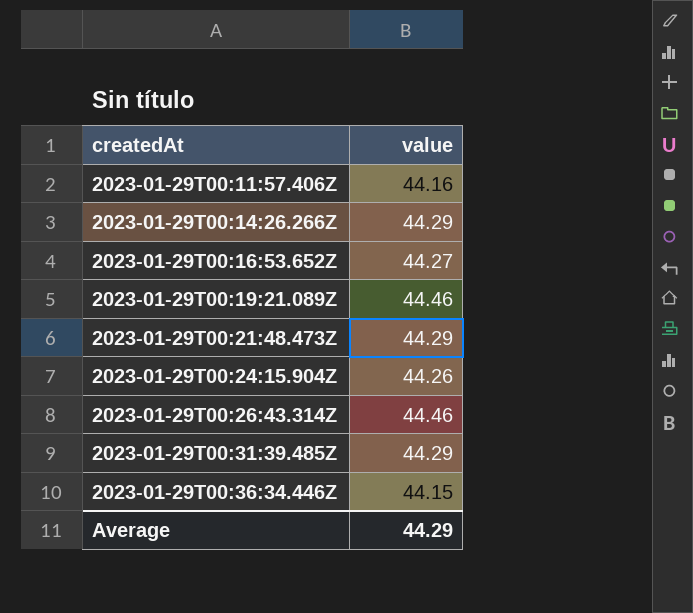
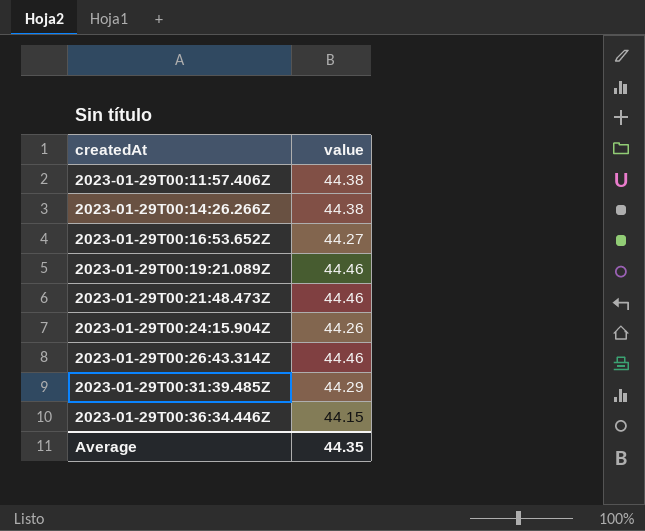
2023-01-29T00:11:57.406Z | value: 44.16 -> 44.38
2023-01-29T00:14:26.266Z | value: 44.29 -> 44.38
2023-01-29T00:21:48.473Z | value: 44.29 -> 44.46
Average | value: 44.29 -> 44.35

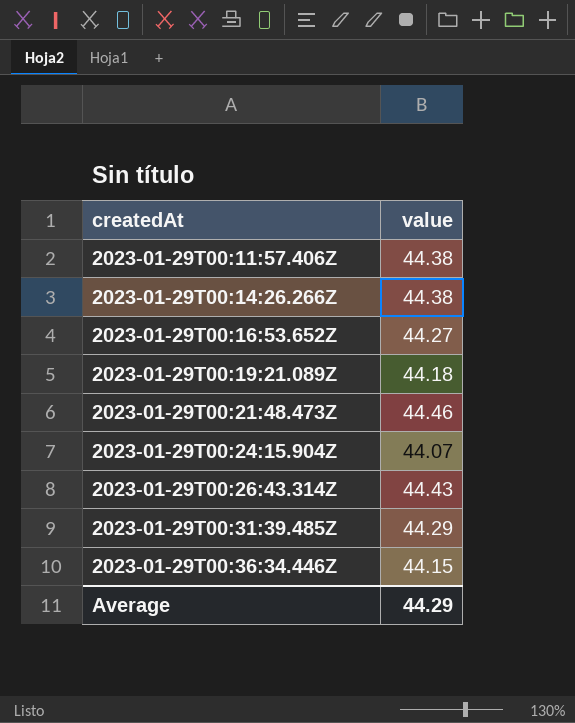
2023-01-29T00:19:21.089Z | value: 44.46 -> 44.18
2023-01-29T00:24:15.904Z | value: 44.26 -> 44.07
2023-01-29T00:26:43.314Z | value: 44.46 -> 44.43
Average | value: 44.35 -> 44.29

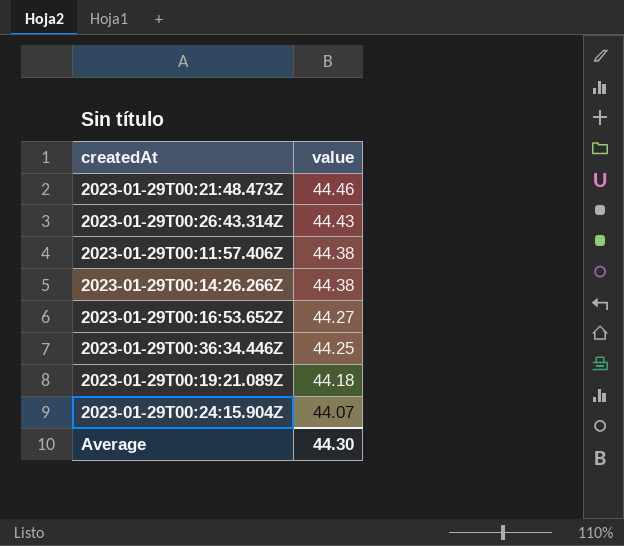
row order: createdAt ascending -> value descending
row 2023-01-29T00:31:39.485Z: 44.29 -> none
2023-01-29T00:36:34.446Z | value: 44.15 -> 44.25
Average | value: 44.29 -> 44.30

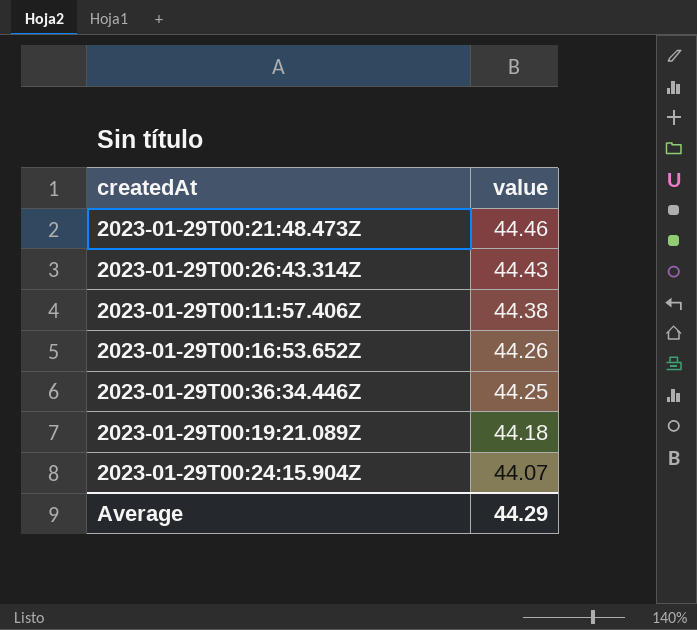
row 2023-01-29T00:14:26.266Z: 44.38 -> none
2023-01-29T00:16:53.652Z | value: 44.27 -> 44.26
Average | value: 44.30 -> 44.29

